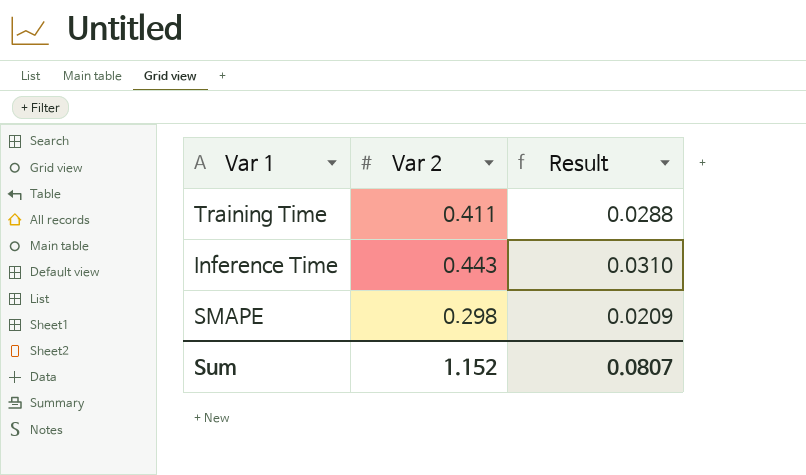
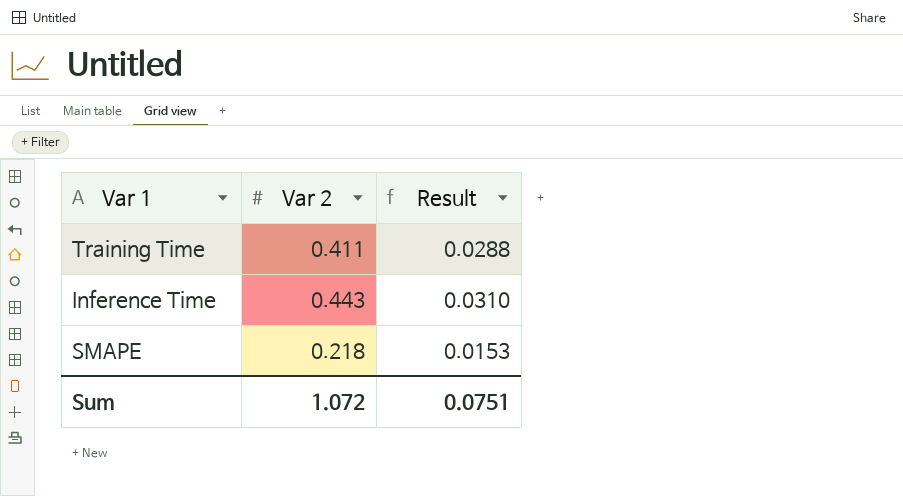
SMAPE | Var 2: 0.298 -> 0.218
SMAPE | Result: 0.0209 -> 0.0153
Sum | Var 2: 1.152 -> 1.072
Sum | Result: 0.0807 -> 0.0751

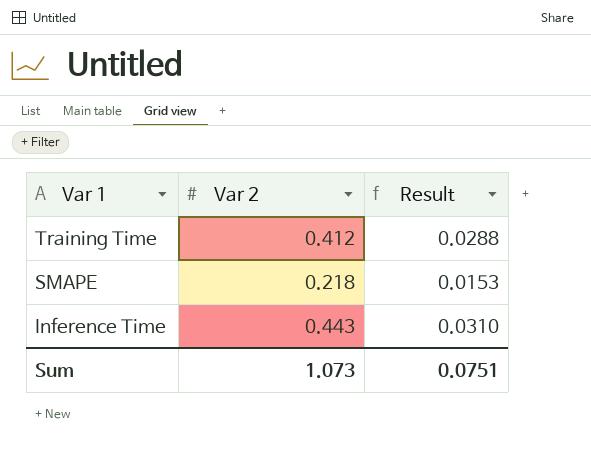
row order: none -> Var 1 descending
Training Time | Var 2: 0.411 -> 0.412
Sum | Var 2: 1.072 -> 1.073

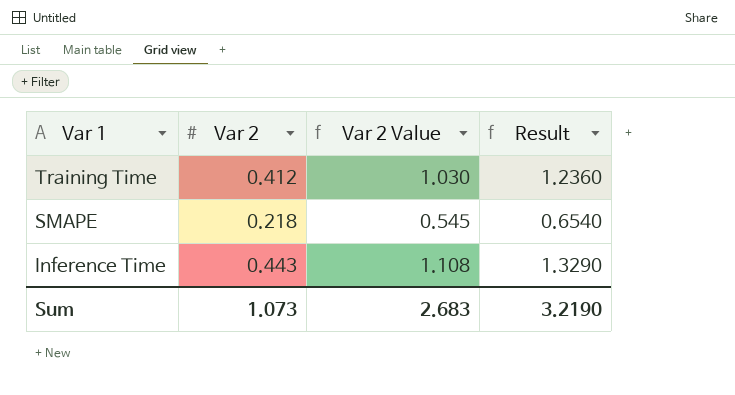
column Var 2 Value | formula: none -> [Var 2] * 2.5
column Result | formula: [Var 2] * 0.07 -> [Var 2] * 3
Sum | Result: 0.0751 -> 3.2190

